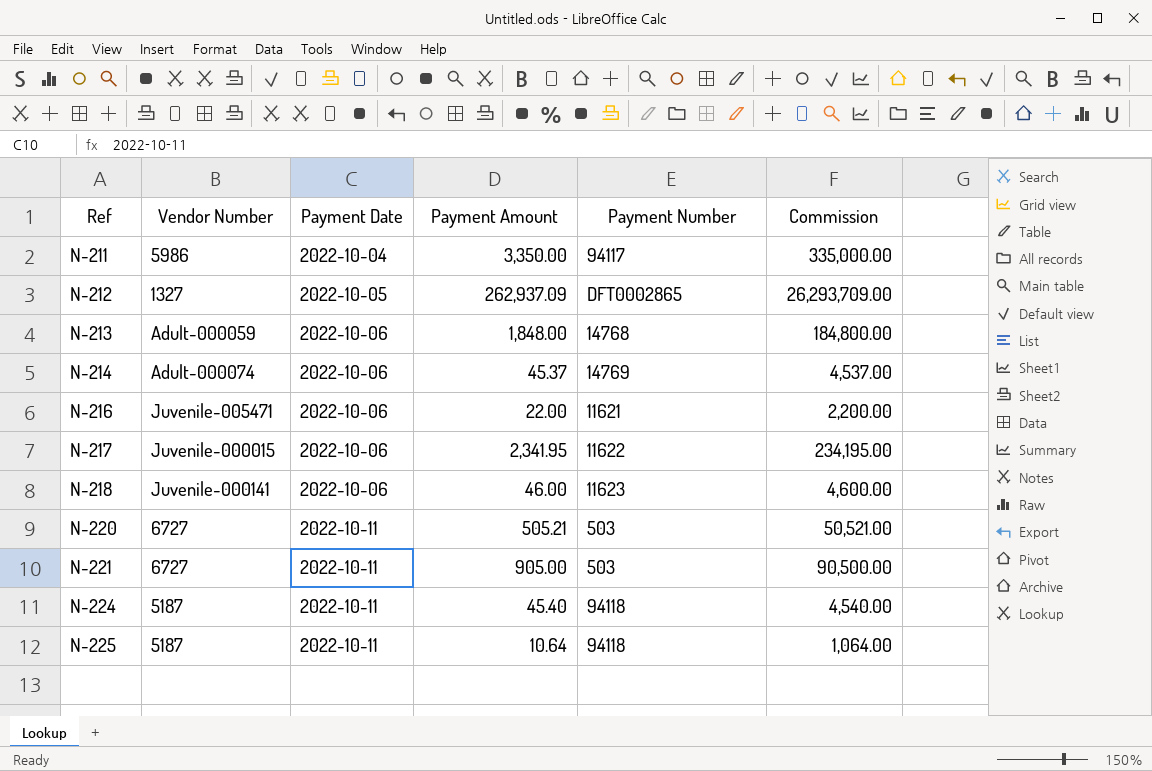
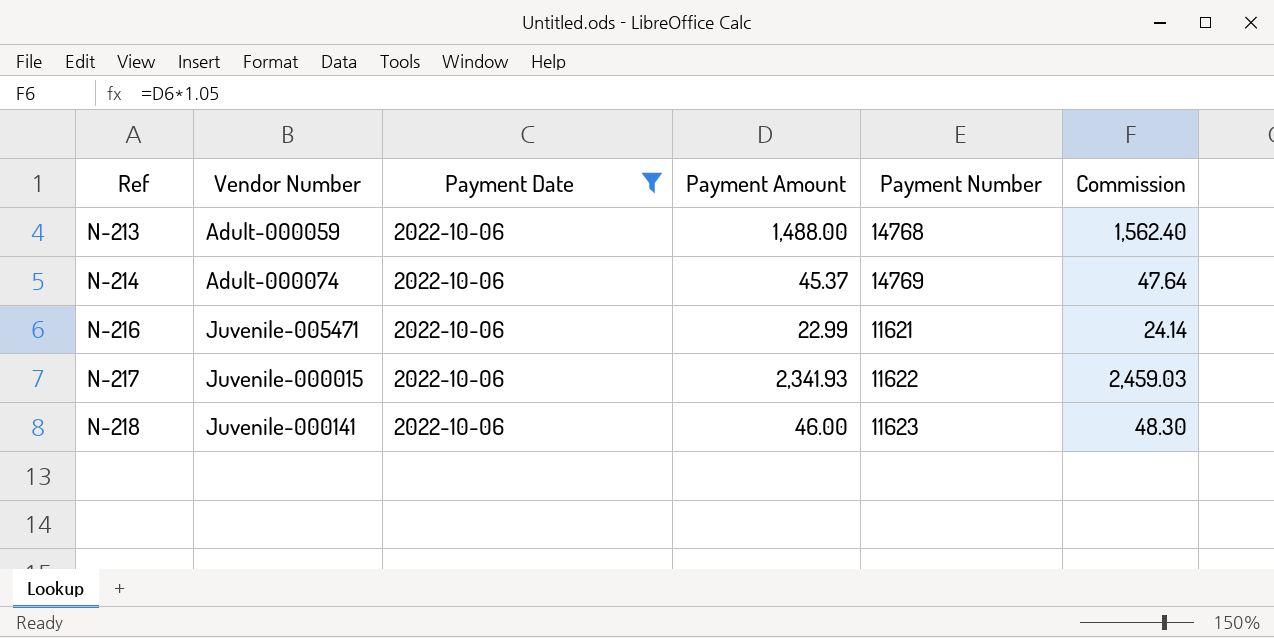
filter: none -> Payment Date = 2022-10-06
column Commission | formula: [Payment Amount] * 100 -> [Payment Amount] * 1.05
N-213 | Payment Amount: 1,848.00 -> 1,488.00
N-216 | Payment Amount: 22.00 -> 22.99
N-217 | Payment Amount: 2,341.95 -> 2,341.93

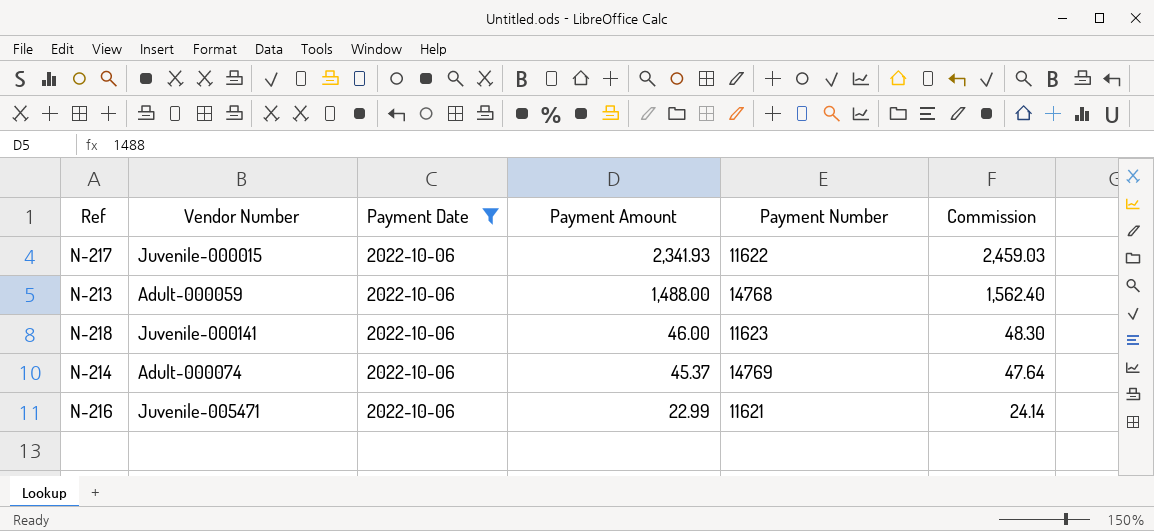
row order: Ref ascending -> Payment Amount descending

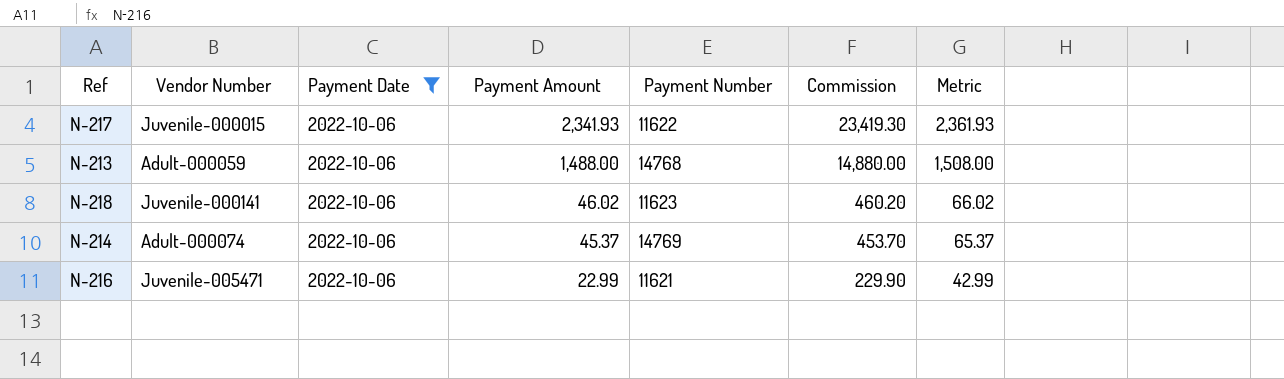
column Commission | formula: [Payment Amount] * 1.05 -> [Payment Amount] * 10
column Metric | formula: none -> [Payment Amount] + 20
N-218 | Payment Amount: 46.00 -> 46.02

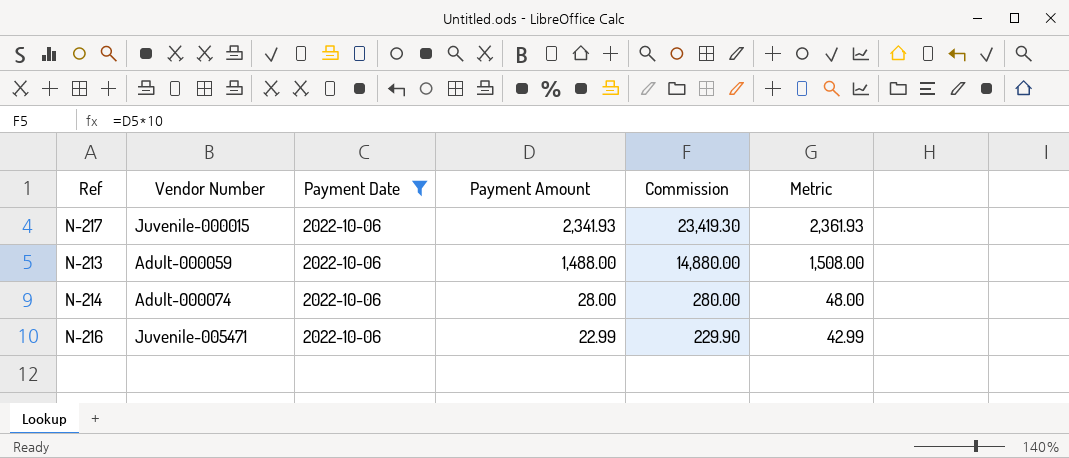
column Payment Number | position: 5 -> none
row N-218: Juvenile-000141 | 2022-10-06 | 46.02 | 11623 | 460.20 | 66.02 -> none
N-214 | Payment Amount: 45.37 -> 28.00
N-214 | Commission: 453.70 -> 280.00
N-214 | Metric: 65.37 -> 48.00

